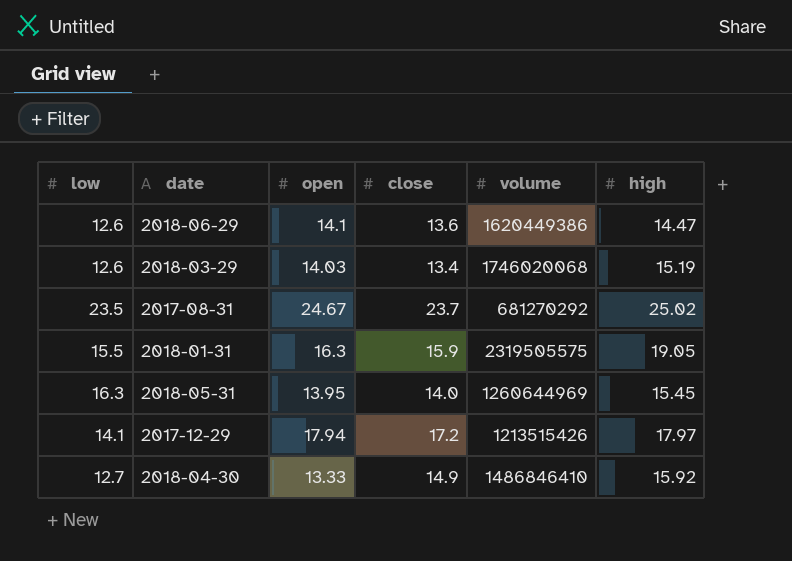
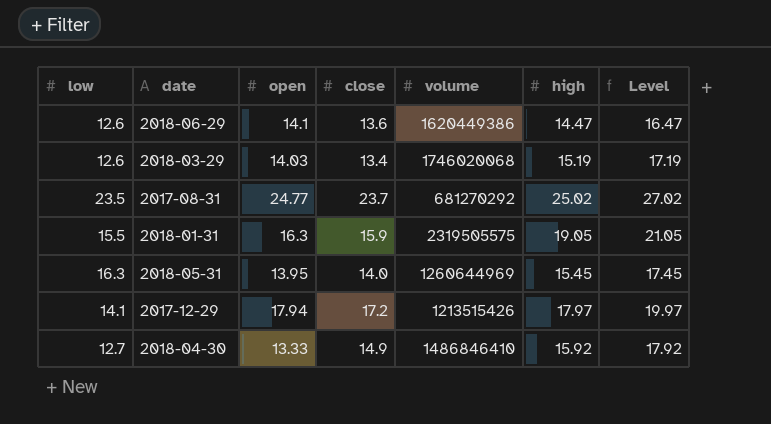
column Level | formula: none -> [high] + 2
2017-08-31 | open: 24.67 -> 24.77

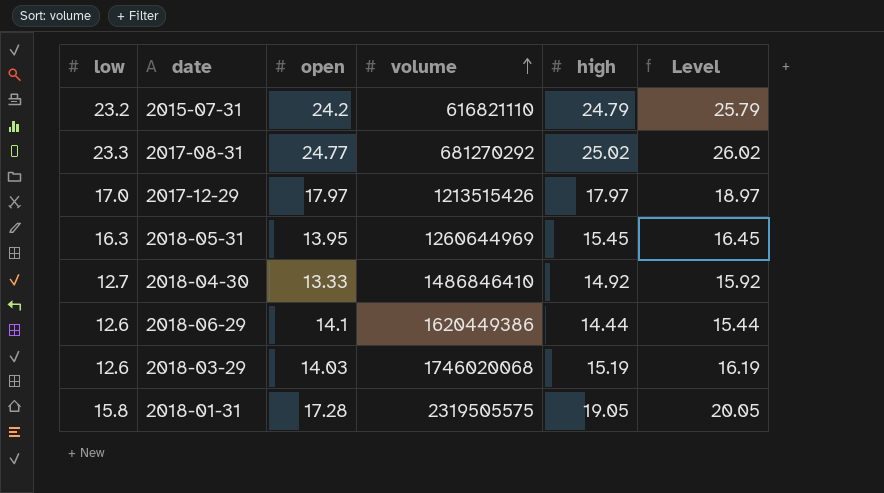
row order: none -> volume ascending
column close | position: 4 -> none
column Level | formula: [high] + 2 -> [high] + 1
row 2015-07-31: none -> 23.2 | 24.2 | 616821110 | 24.79 | 25.79
2017-08-31 | low: 23.5 -> 23.3
2017-12-29 | low: 14.1 -> 17.0
2017-12-29 | open: 17.94 -> 17.97
2018-04-30 | high: 15.92 -> 14.92
2018-06-29 | high: 14.47 -> 14.44
2018-01-31 | low: 15.5 -> 15.8
2018-01-31 | open: 16.3 -> 17.28

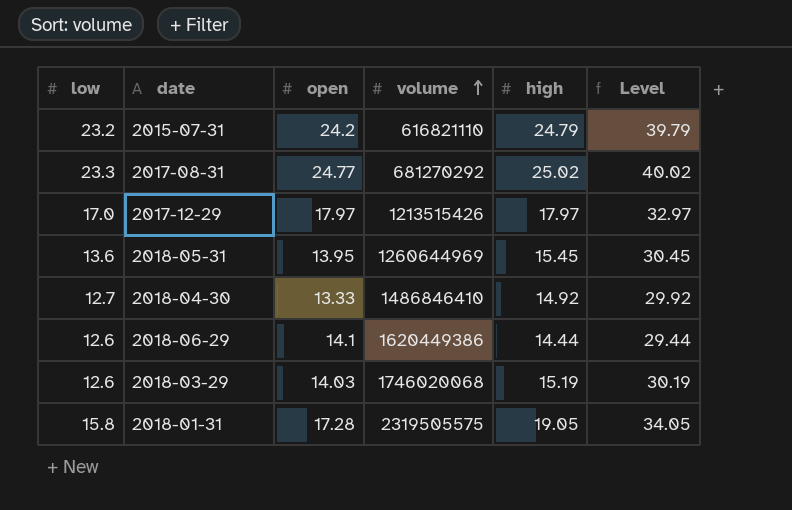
column Level | formula: [high] + 1 -> [high] + 15
2018-05-31 | low: 16.3 -> 13.6

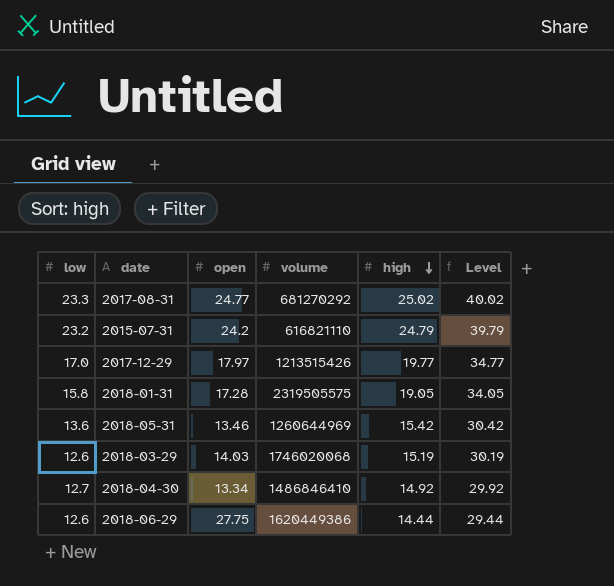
row order: volume ascending -> high descending
2017-12-29 | high: 17.97 -> 19.77
2017-12-29 | Level: 32.97 -> 34.77
2018-05-31 | open: 13.95 -> 13.46
2018-05-31 | high: 15.45 -> 15.42
2018-05-31 | Level: 30.45 -> 30.42
2018-04-30 | open: 13.33 -> 13.34
2018-06-29 | open: 14.1 -> 27.75

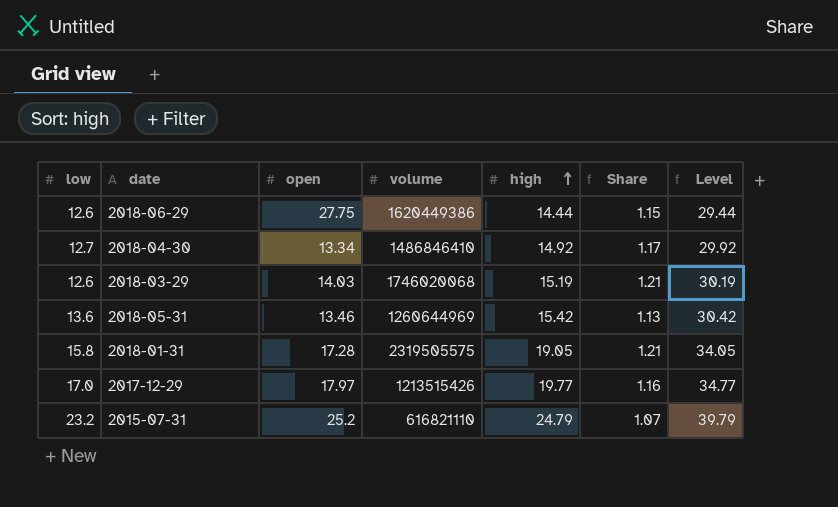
row order: high descending -> high ascending
column Share | formula: none -> [high] / [low]
row 2017-08-31: 23.3 | 24.77 | 681270292 | 25.02 | 40.02 -> none
2015-07-31 | open: 24.2 -> 25.2

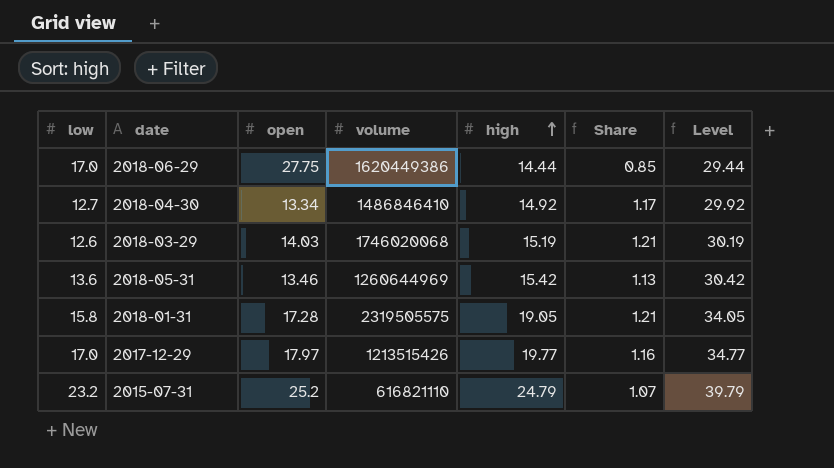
2018-06-29 | low: 12.6 -> 17.0
2018-06-29 | Share: 1.15 -> 0.85

